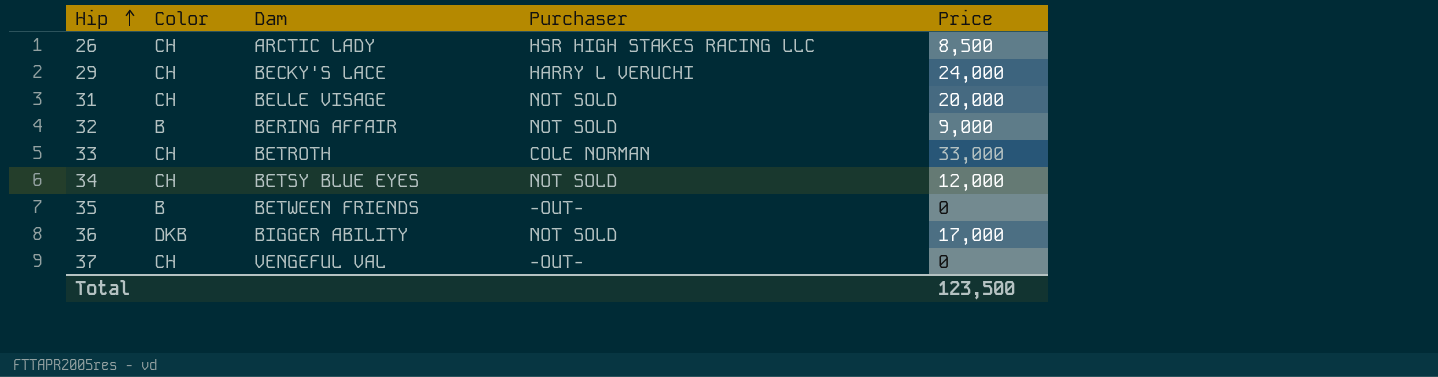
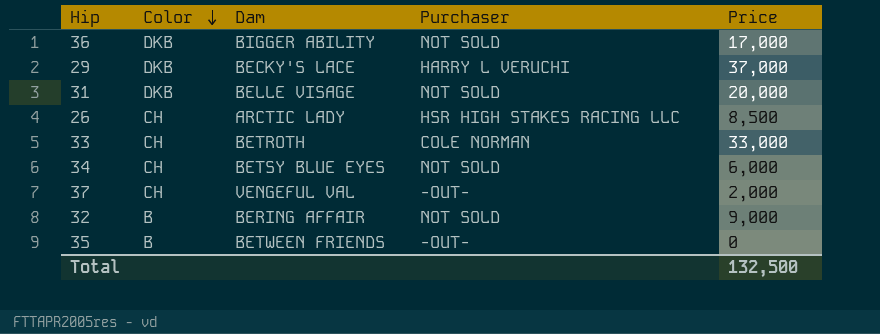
row order: Hip ascending -> Color descending
29 | Color: CH -> DKB
29 | Price: 24,000 -> 37,000
31 | Color: CH -> DKB
34 | Price: 12,000 -> 6,000
37 | Price: 0 -> 2,000
Total | Price: 123,500 -> 132,500

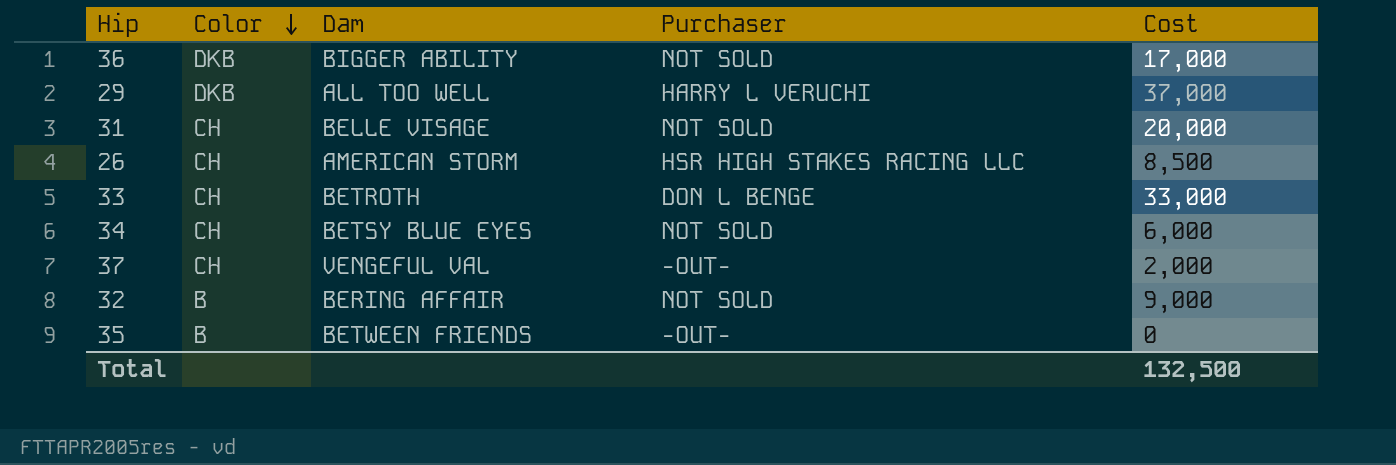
column name: Price -> Cost
29 | Dam: BECKY'S LACE -> ALL TOO WELL
31 | Color: DKB -> CH
26 | Dam: ARCTIC LADY -> AMERICAN STORM
33 | Purchaser: COLE NORMAN -> DON L BENGE

